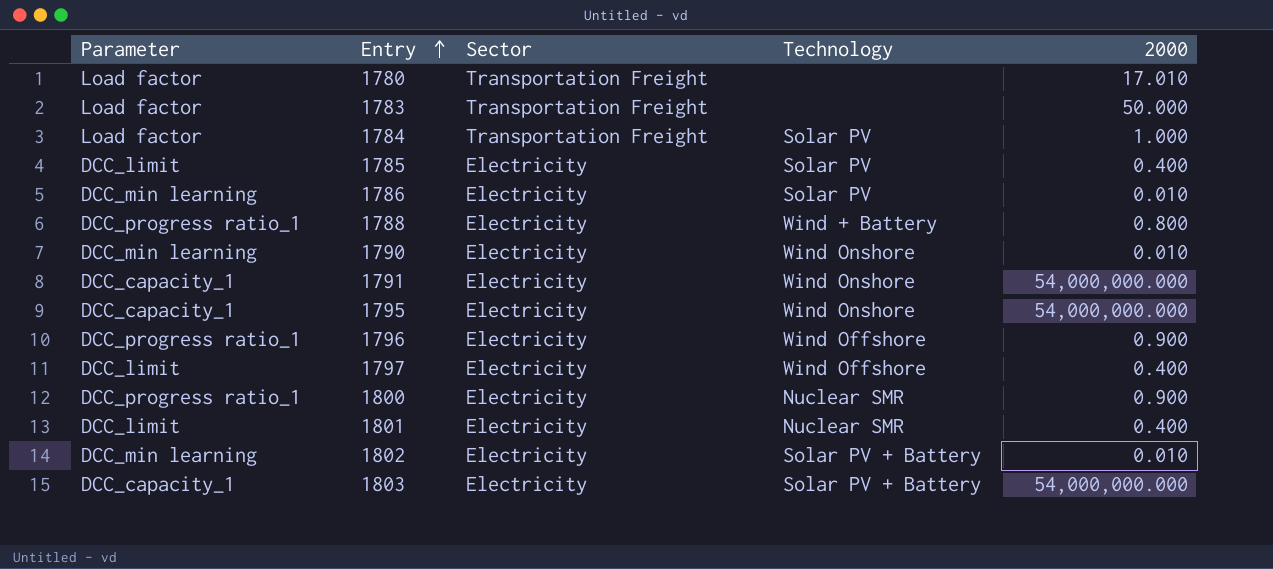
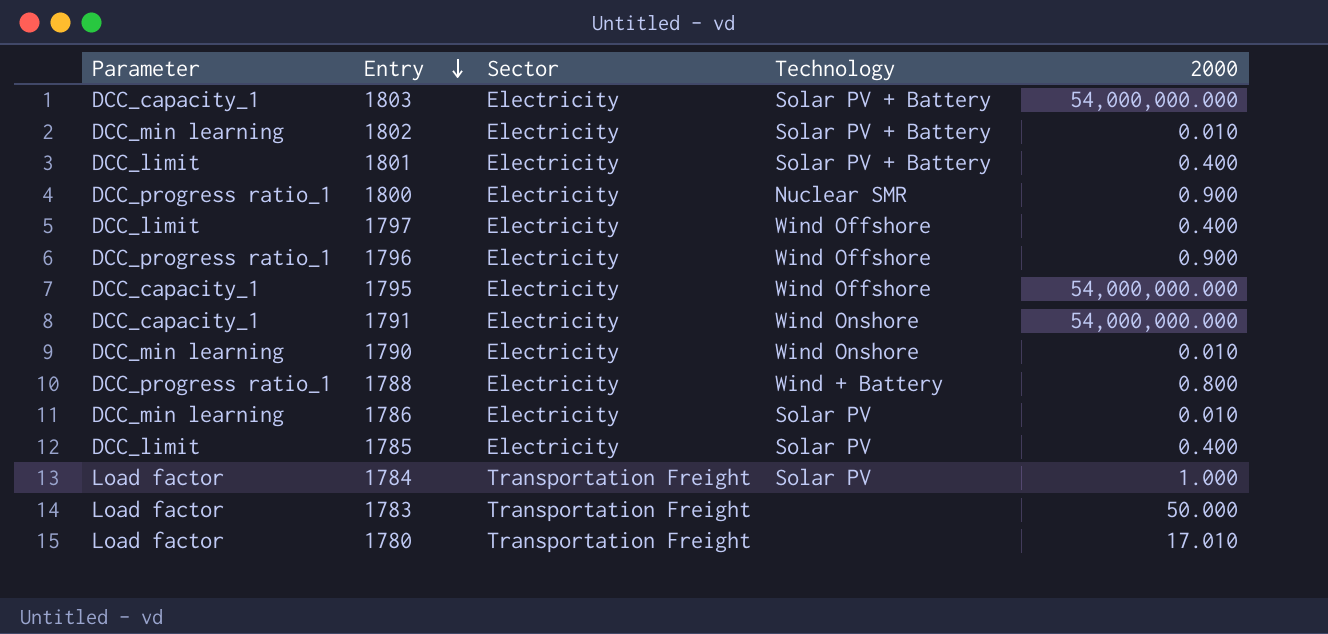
row order: Entry ascending -> Entry descending
1801 | Technology: Nuclear SMR -> Solar PV + Battery
1795 | Technology: Wind Onshore -> Wind Offshore

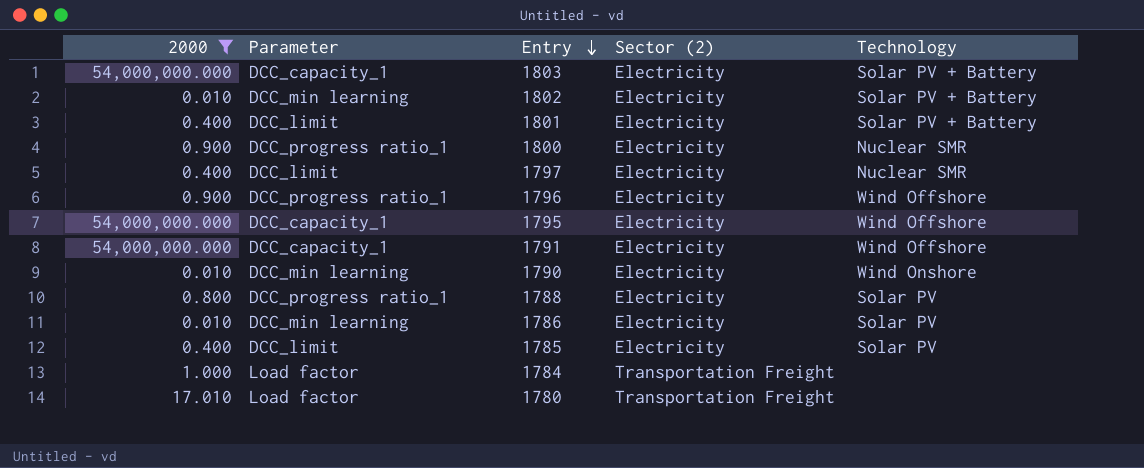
filter: none -> 2000 != 50.000
column 2000 | position: 5 -> 1
column name: Sector -> Sector (2)
1797 | Technology: Wind Offshore -> Nuclear SMR
1791 | Technology: Wind Onshore -> Wind Offshore
1788 | Technology: Wind + Battery -> Solar PV
1784 | Technology: Solar PV -> none

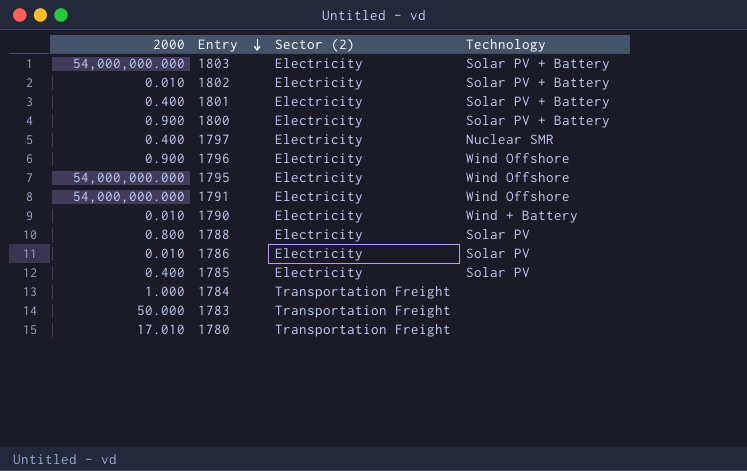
filter: 2000 != 50.000 -> none
column Parameter | position: 2 -> none
1800 | Technology: Nuclear SMR -> Solar PV + Battery
1790 | Technology: Wind Onshore -> Wind + Battery

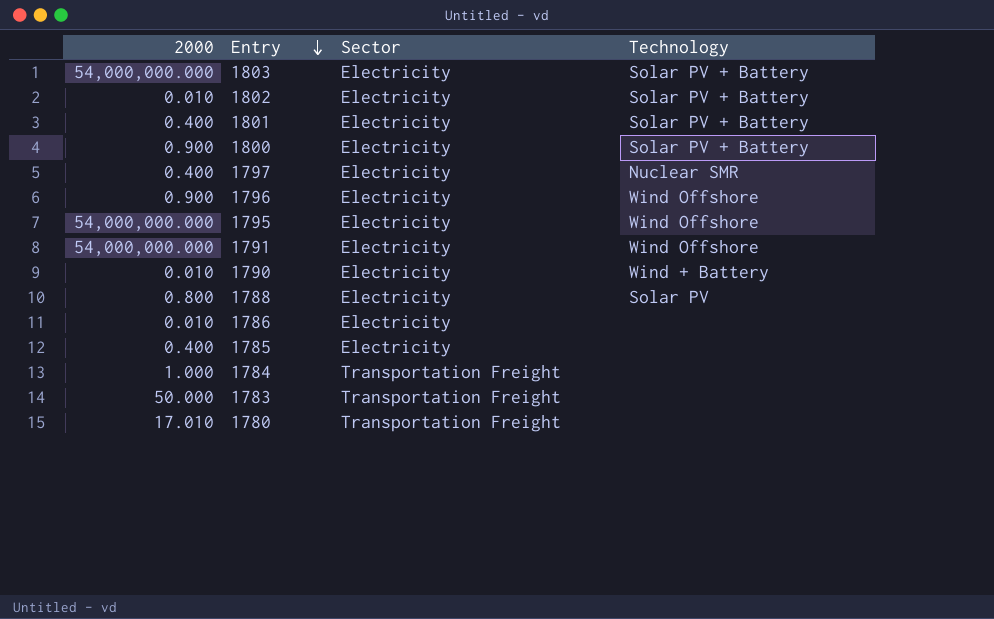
column name: Sector (2) -> Sector
1786 | Technology: Solar PV -> none
1785 | Technology: Solar PV -> none

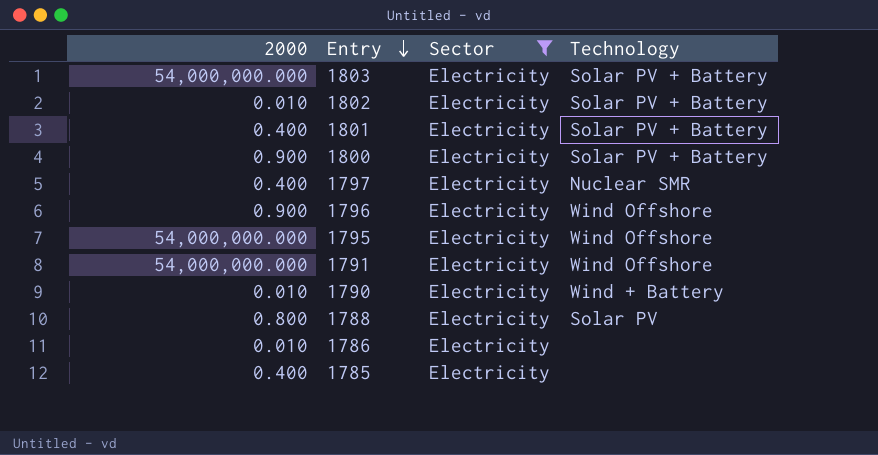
filter: none -> Sector = Electricity

